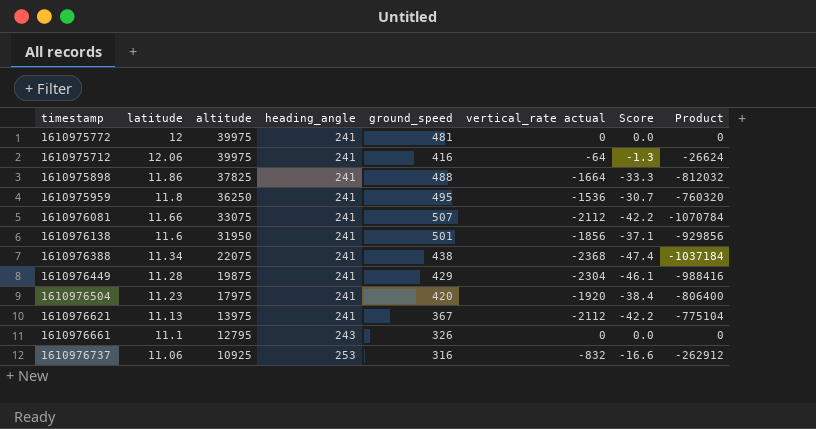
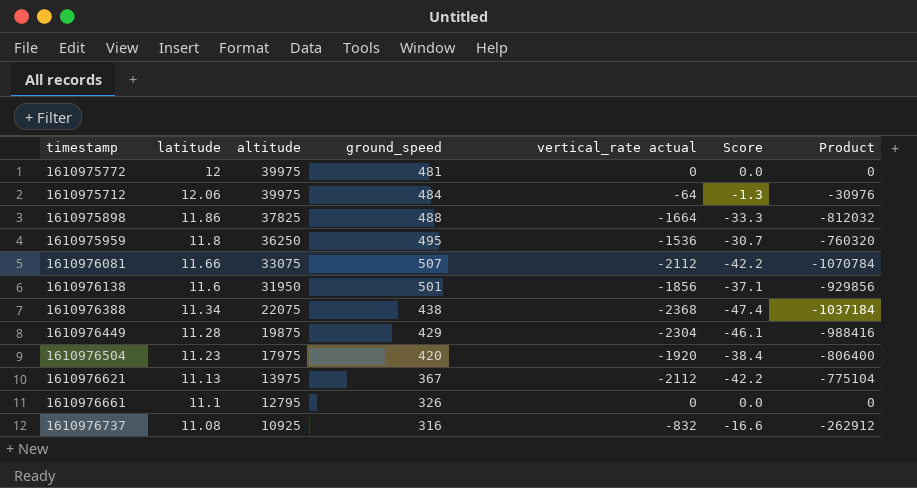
column heading_angle | position: 4 -> none
1610975712 | ground_speed: 416 -> 484
1610975712 | Product: -26624 -> -30976
1610976737 | latitude: 11.06 -> 11.08

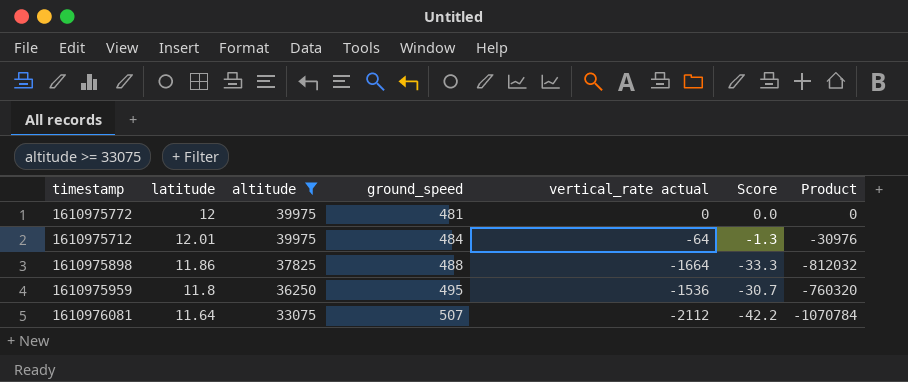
filter: none -> altitude >= 33075
1610975712 | latitude: 12.06 -> 12.01
1610976081 | latitude: 11.66 -> 11.64

